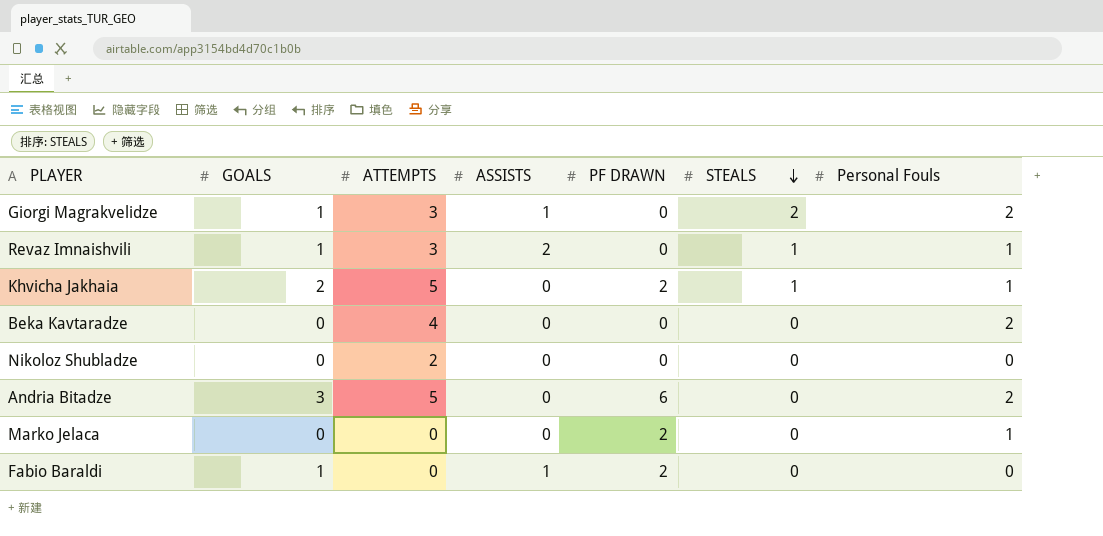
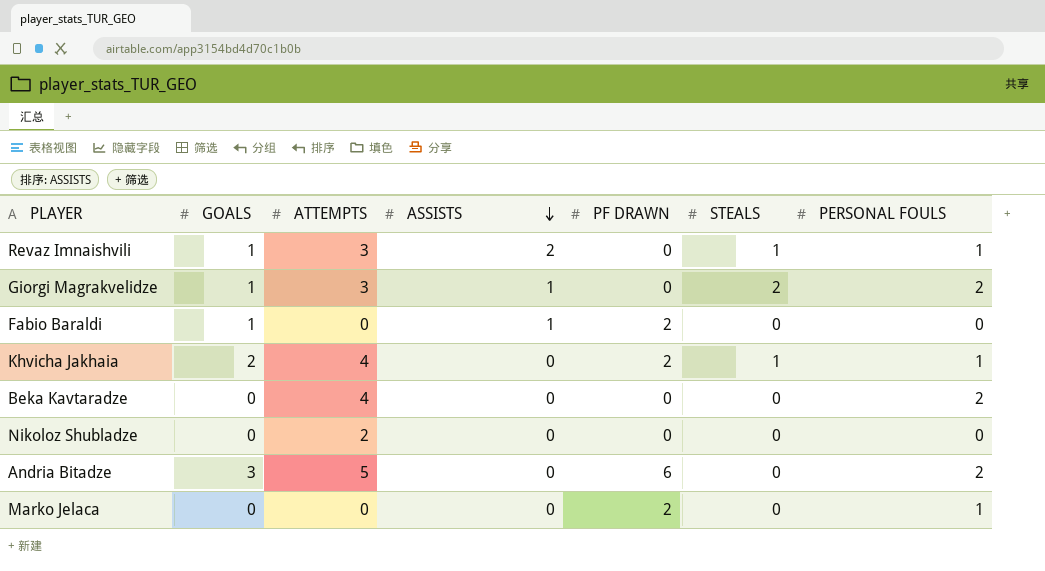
row order: STEALS descending -> ASSISTS descending
column name: Personal Fouls -> PERSONAL FOULS
Khvicha Jakhaia | ATTEMPTS: 5 -> 4

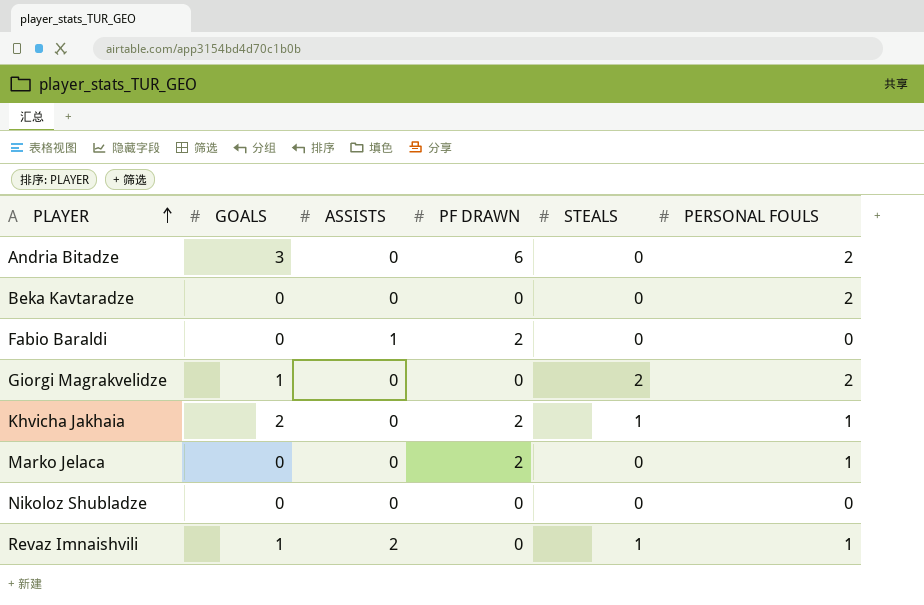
row order: ASSISTS descending -> PLAYER ascending
column ATTEMPTS | position: 3 -> none
Fabio Baraldi | GOALS: 1 -> 0
Giorgi Magrakvelidze | ASSISTS: 1 -> 0

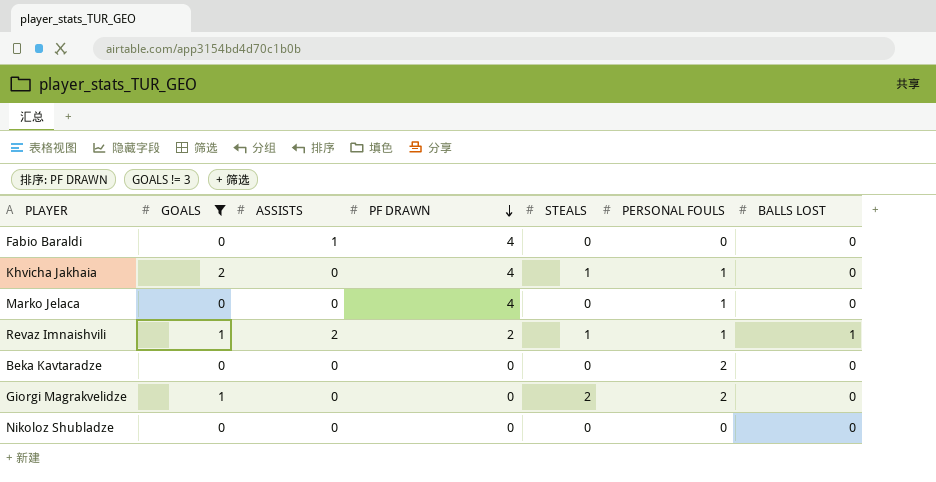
filter: none -> GOALS != 3
row order: PLAYER ascending -> PF DRAWN descending
column BALLS LOST | position: none -> 7
Fabio Baraldi | PF DRAWN: 2 -> 4
Khvicha Jakhaia | PF DRAWN: 2 -> 4
Marko Jelaca | PF DRAWN: 2 -> 4
Revaz Imnaishvili | PF DRAWN: 0 -> 2

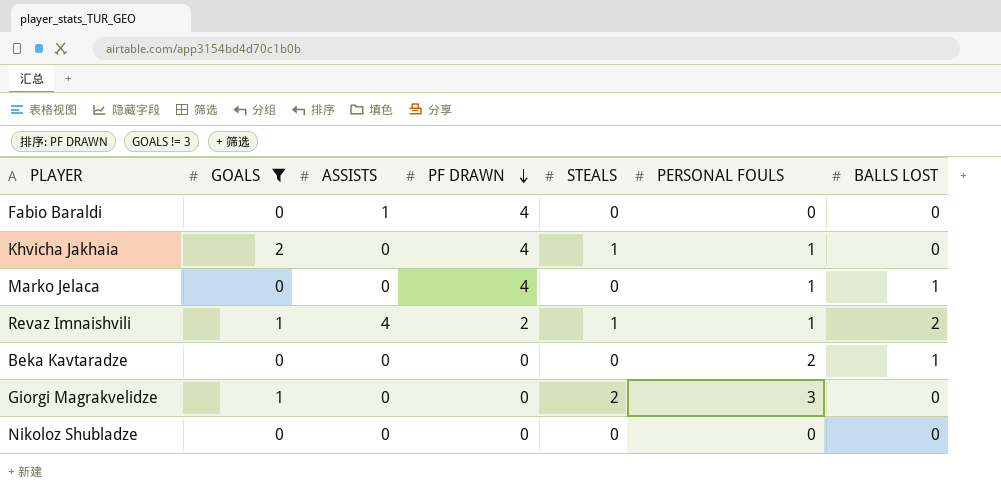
Marko Jelaca | BALLS LOST: 0 -> 1
Revaz Imnaishvili | ASSISTS: 2 -> 4
Revaz Imnaishvili | BALLS LOST: 1 -> 2
Beka Kavtaradze | BALLS LOST: 0 -> 1
Giorgi Magrakvelidze | PERSONAL FOULS: 2 -> 3

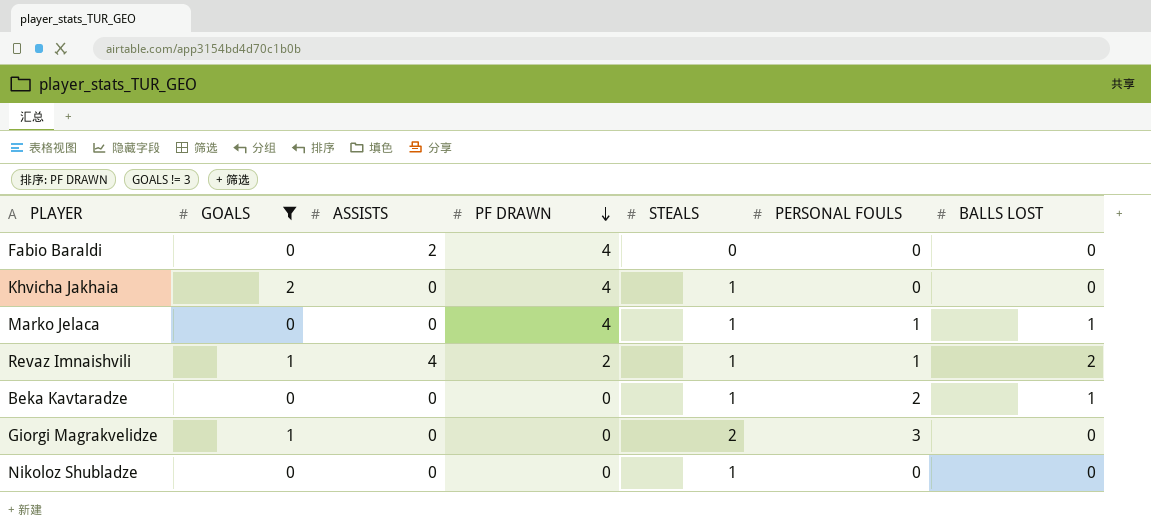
Fabio Baraldi | ASSISTS: 1 -> 2
Khvicha Jakhaia | PERSONAL FOULS: 1 -> 0
Marko Jelaca | STEALS: 0 -> 1
Beka Kavtaradze | STEALS: 0 -> 1
Nikoloz Shubladze | STEALS: 0 -> 1

